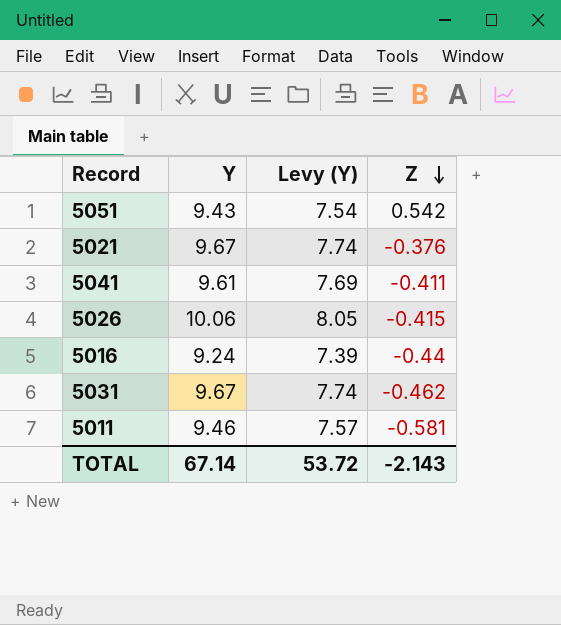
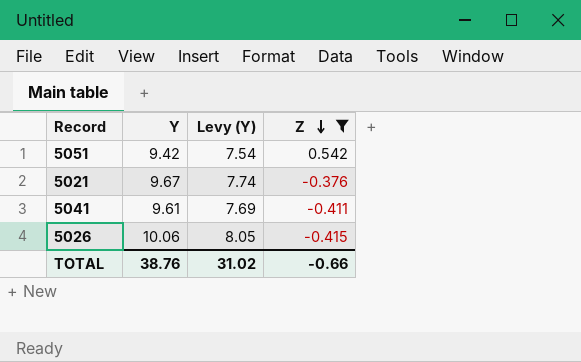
filter: none -> Z >= -0.415
5051 | Y: 9.43 -> 9.42
TOTAL | Y: 67.14 -> 38.76
TOTAL | Levy (Y): 53.72 -> 31.02
TOTAL | Z: -2.143 -> -0.66

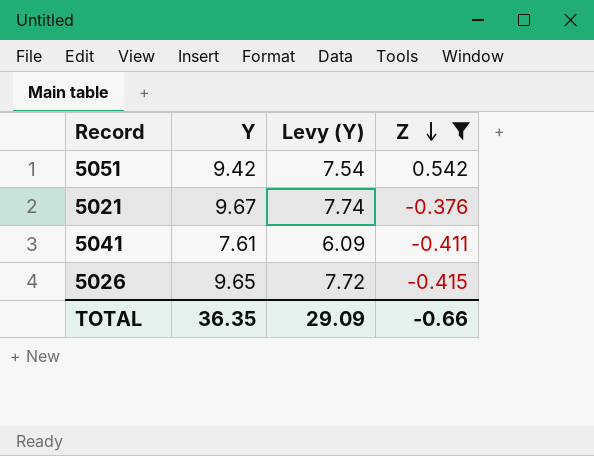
5041 | Y: 9.61 -> 7.61
5041 | Levy (Y): 7.69 -> 6.09
5026 | Y: 10.06 -> 9.65
5026 | Levy (Y): 8.05 -> 7.72
TOTAL | Y: 38.76 -> 36.35
TOTAL | Levy (Y): 31.02 -> 29.09

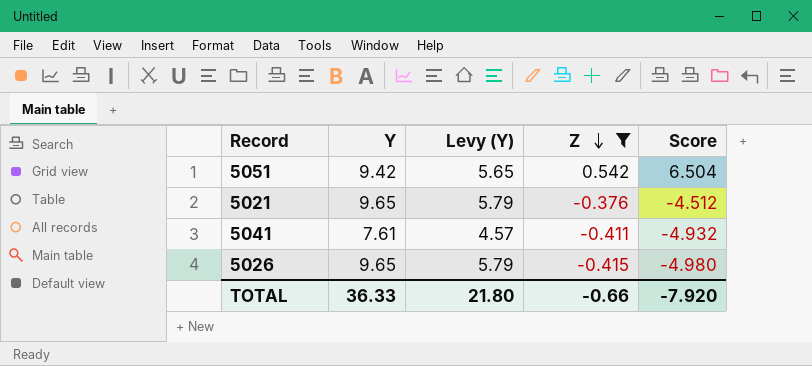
column Levy (Y) | formula: [Y] * 0.8 -> [Y] * 0.6
column Score | formula: none -> [Z] * 12
5021 | Y: 9.67 -> 9.65
TOTAL | Y: 36.35 -> 36.33
TOTAL | Levy (Y): 29.09 -> 21.80

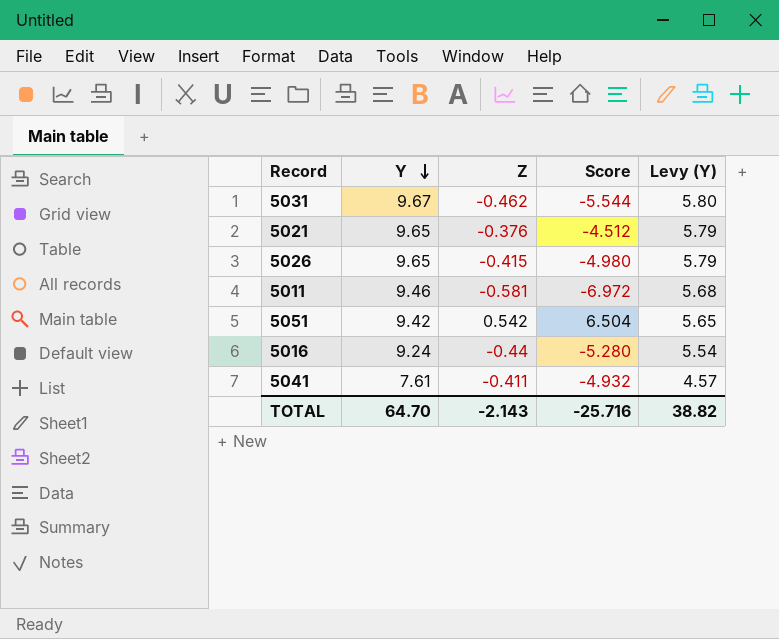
filter: Z >= -0.415 -> none
row order: Z descending -> Y descending
column Levy (Y) | position: 3 -> 5
TOTAL | Y: 36.33 -> 64.70
TOTAL | Z: -0.66 -> -2.143
TOTAL | Score: -7.920 -> -25.716
TOTAL | Levy (Y): 21.80 -> 38.82

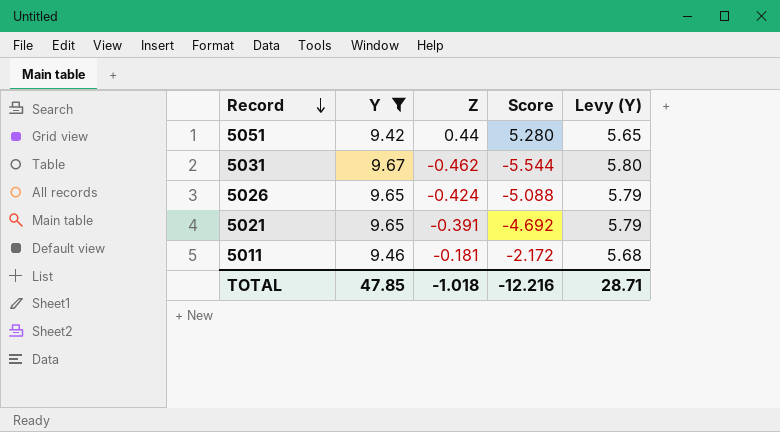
filter: none -> Y >= 9.42
row order: Y descending -> Record descending
5051 | Z: 0.542 -> 0.44
5051 | Score: 6.504 -> 5.280
5026 | Z: -0.415 -> -0.424
5026 | Score: -4.980 -> -5.088
5021 | Z: -0.376 -> -0.391
5021 | Score: -4.512 -> -4.692
5011 | Z: -0.581 -> -0.181
5011 | Score: -6.972 -> -2.172
TOTAL | Y: 64.70 -> 47.85
TOTAL | Z: -2.143 -> -1.018
TOTAL | Score: -25.716 -> -12.216
TOTAL | Levy (Y): 38.82 -> 28.71

